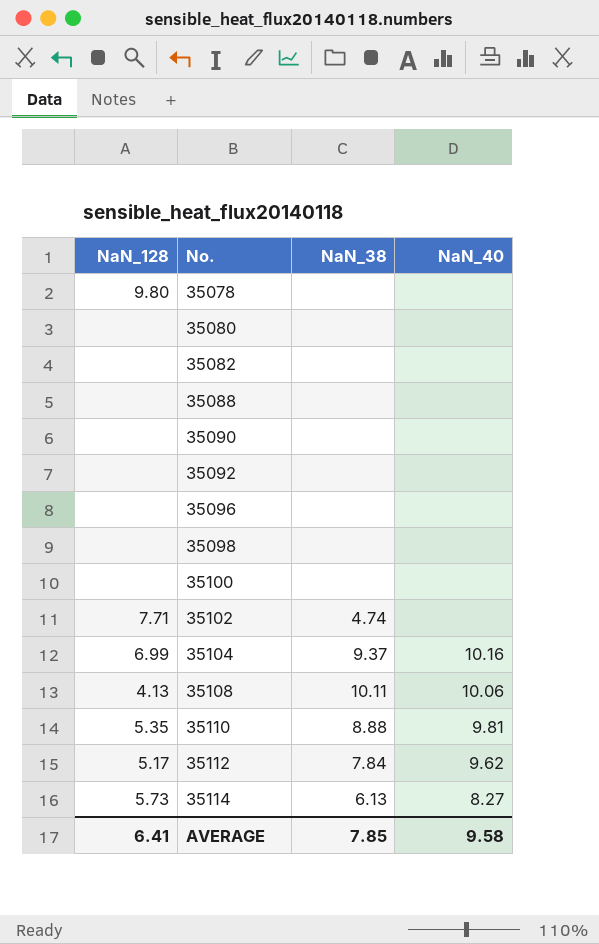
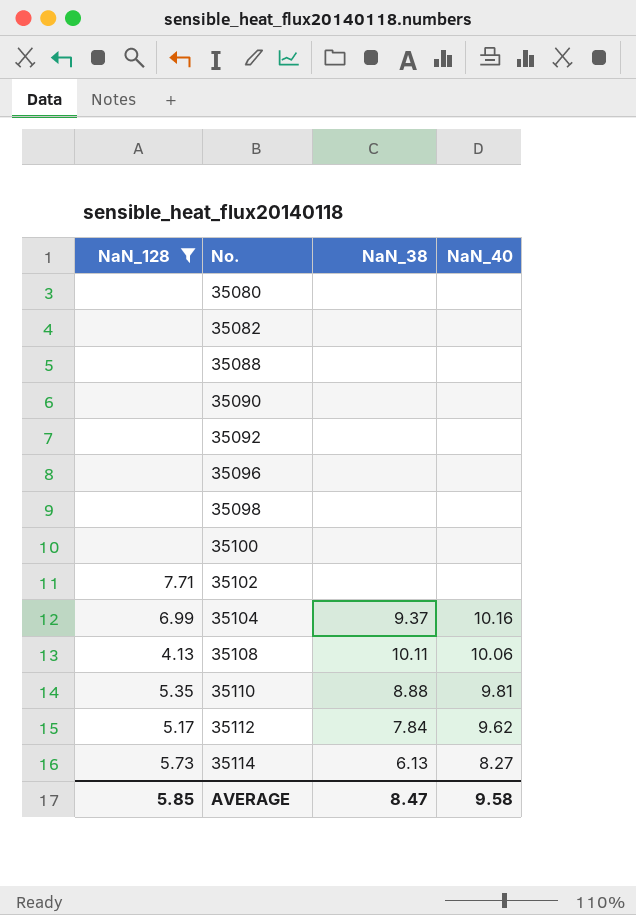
filter: none -> NaN_128 != 9.80
35102 | NaN_38: 4.74 -> none
AVERAGE | NaN_128: 6.41 -> 5.85
AVERAGE | NaN_38: 7.85 -> 8.47

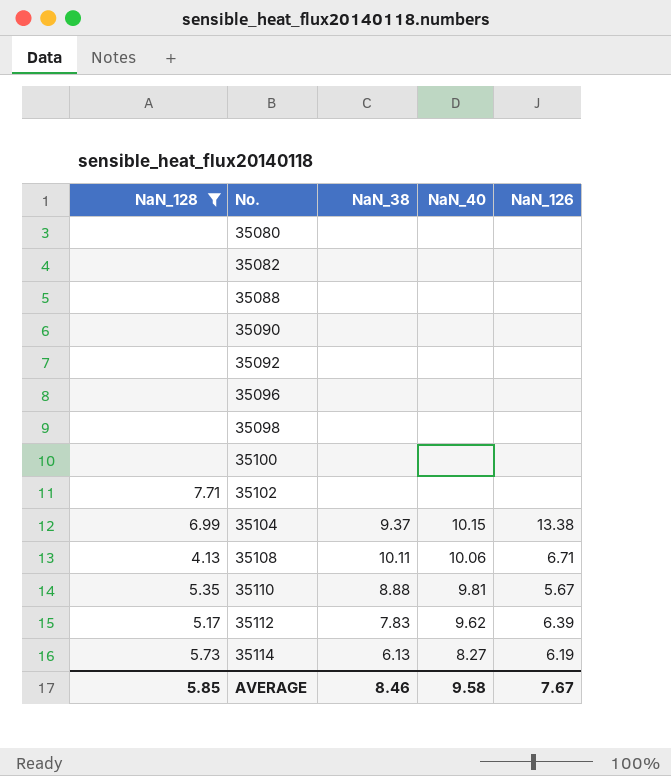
column NaN_126 | position: none -> 5
35104 | NaN_40: 10.16 -> 10.15
35112 | NaN_38: 7.84 -> 7.83
AVERAGE | NaN_38: 8.47 -> 8.46

